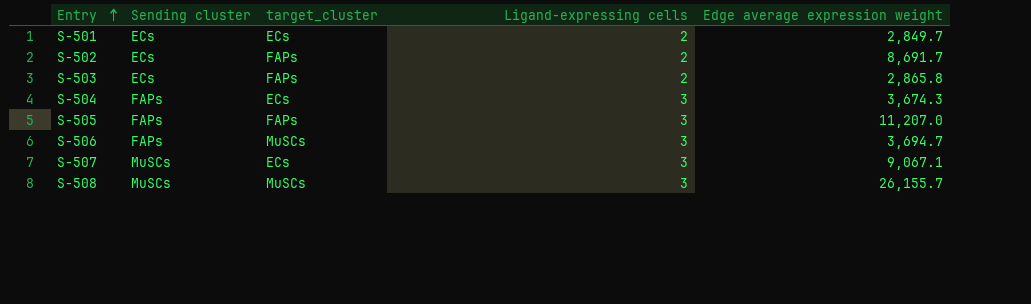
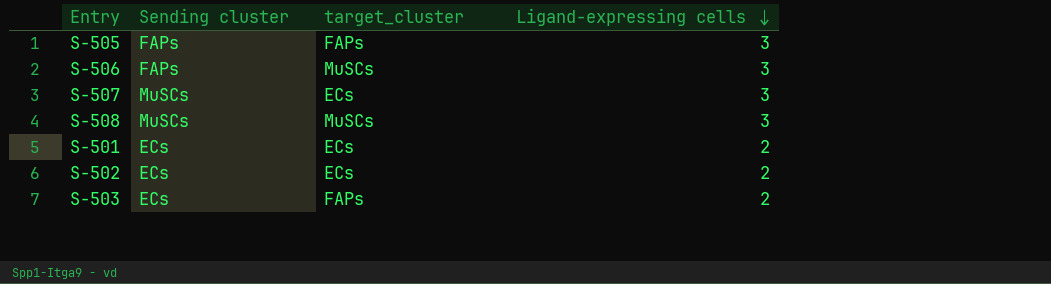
row order: Entry ascending -> Ligand-expressing cells descending
column Edge average expression weight | position: 5 -> none
row S-504: FAPs | ECs | 3 | 3,674.3 -> none
S-502 | target_cluster: FAPs -> ECs

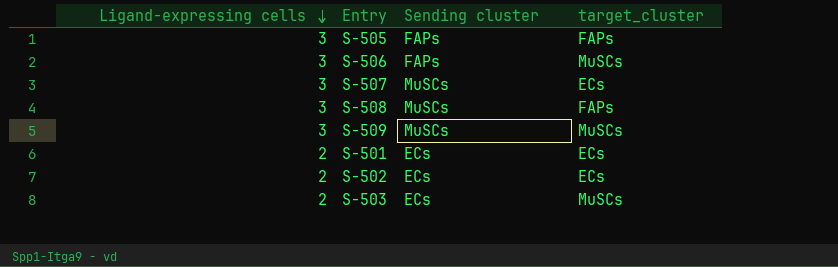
column Ligand-expressing cells | position: 4 -> 1
S-508 | target_cluster: MuSCs -> FAPs
row S-509: none -> 3 | MuSCs | MuSCs
S-503 | target_cluster: FAPs -> MuSCs

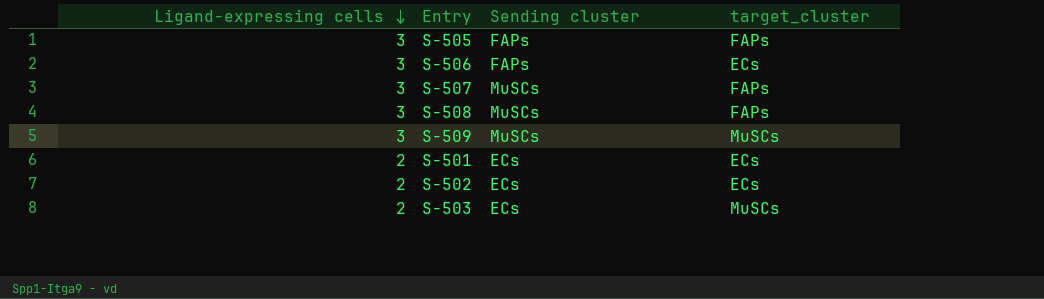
S-506 | target_cluster: MuSCs -> ECs
S-507 | target_cluster: ECs -> FAPs

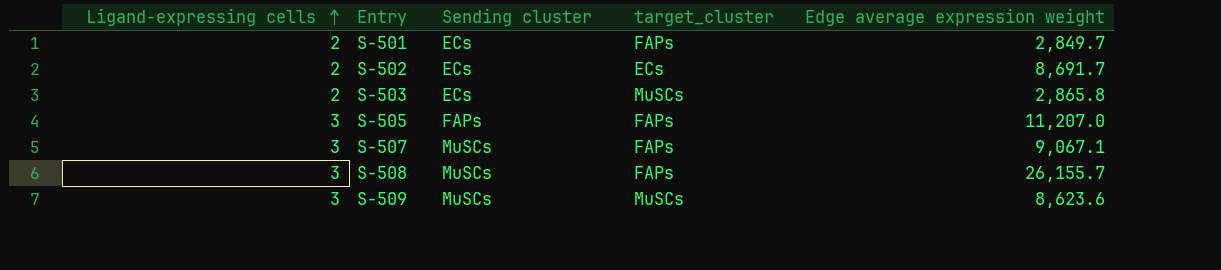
row order: Ligand-expressing cells descending -> Ligand-expressing cells ascending
column Edge average expression weight | position: none -> 5
row S-506: 3 | FAPs | ECs -> none
S-501 | target_cluster: ECs -> FAPs

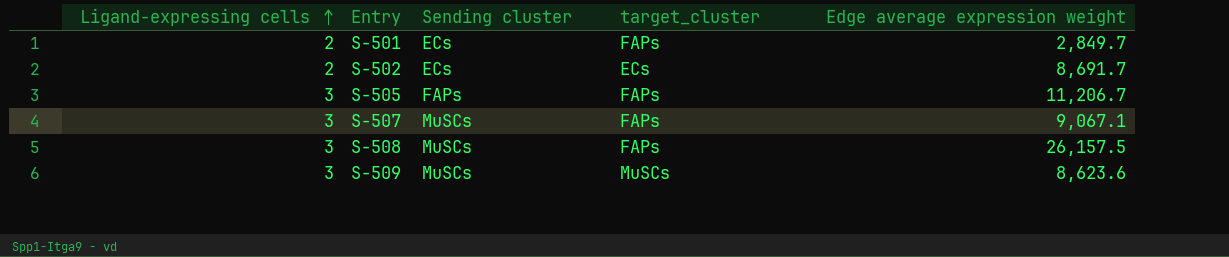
row S-503: 2 | ECs | MuSCs | 2,865.8 -> none
S-505 | Edge average expression weight: 11,207.0 -> 11,206.7
S-508 | Edge average expression weight: 26,155.7 -> 26,157.5

